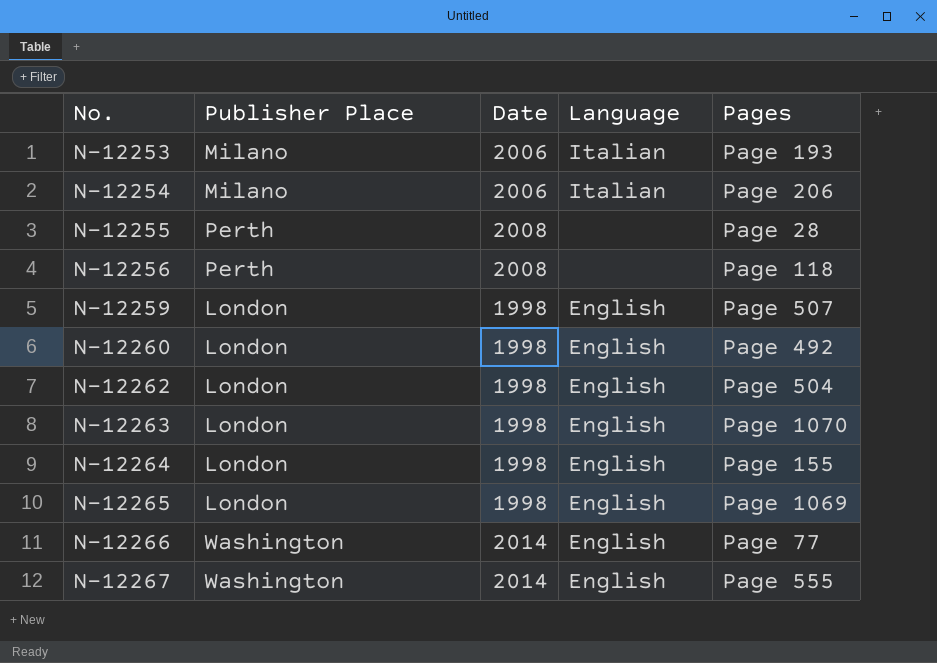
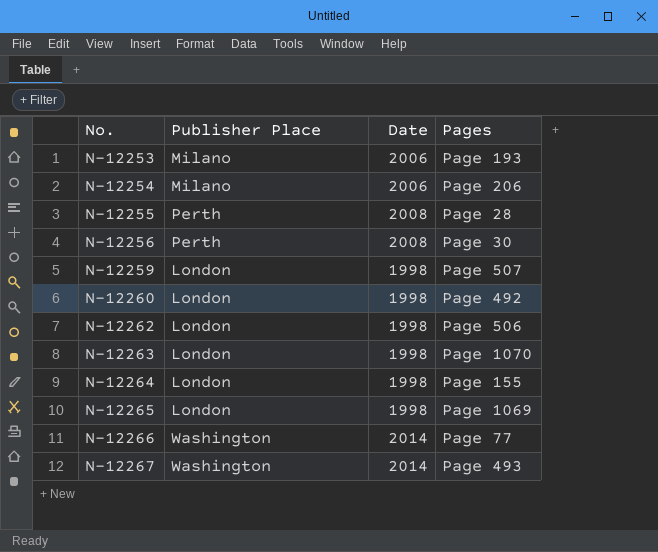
column Language | position: 4 -> none
N-12256 | Pages: Page 118 -> Page 30
N-12262 | Pages: Page 504 -> Page 506
N-12267 | Pages: Page 555 -> Page 493

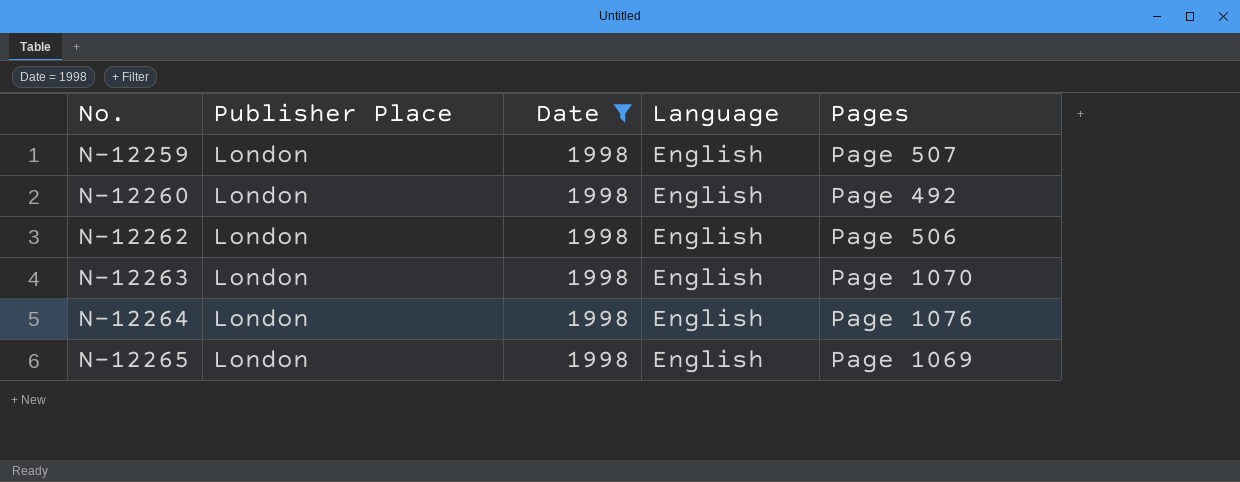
filter: none -> Date = 1998
column Language | position: none -> 4
N-12264 | Pages: Page 155 -> Page 1076

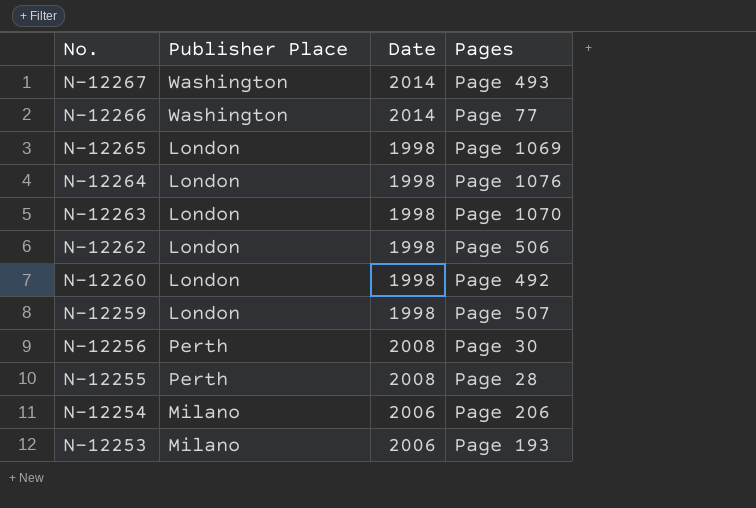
filter: Date = 1998 -> none
row order: No. ascending -> No. descending
column Language | position: 4 -> none

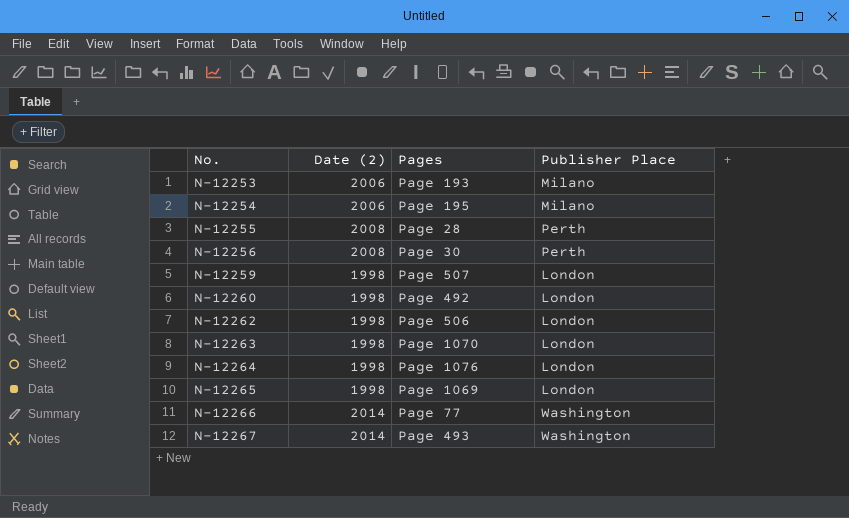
row order: No. descending -> No. ascending
column name: Date -> Date (2)
column Publisher Place | position: 2 -> 4
N-12254 | Pages: Page 206 -> Page 195

